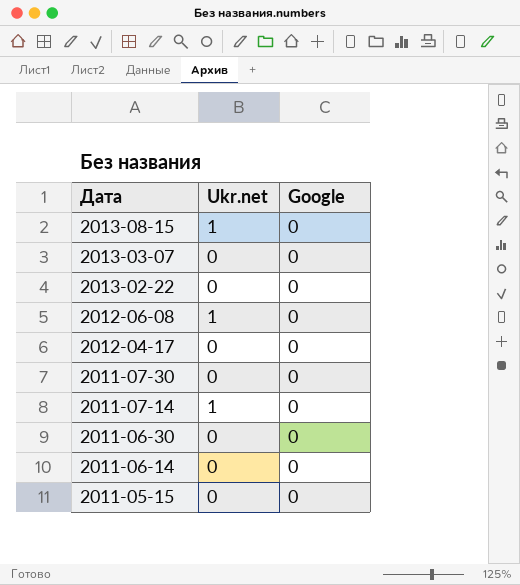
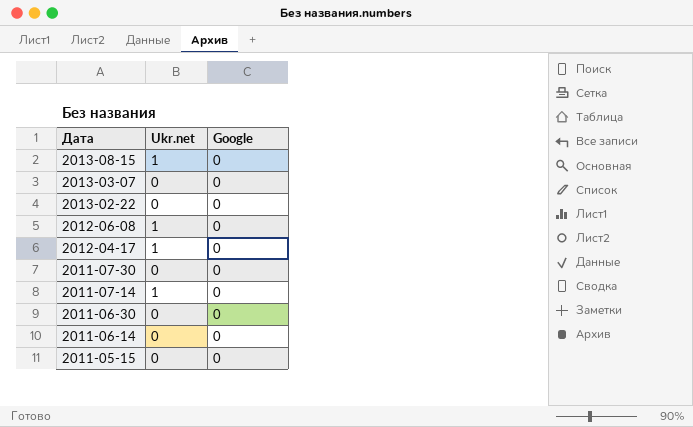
2012-04-17 | Ukr.net: 0 -> 1

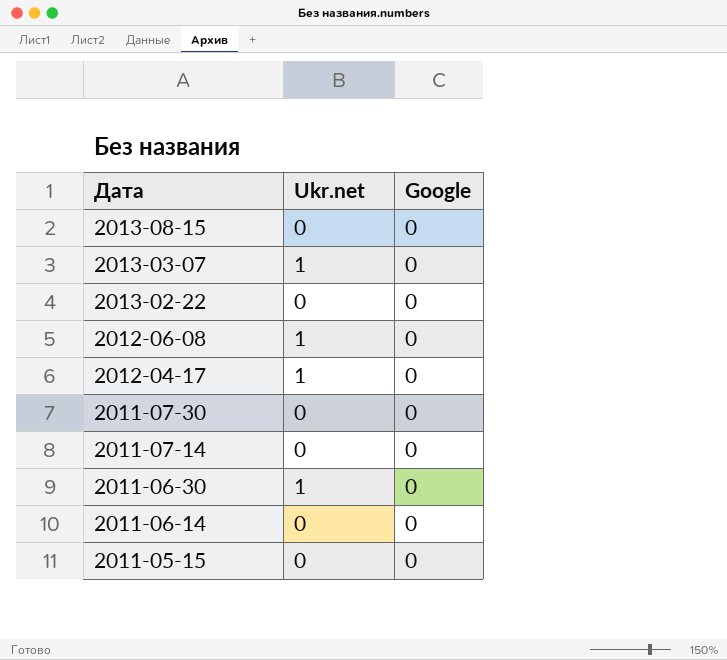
2013-08-15 | Ukr.net: 1 -> 0
2013-03-07 | Ukr.net: 0 -> 1
2011-07-14 | Ukr.net: 1 -> 0
2011-06-30 | Ukr.net: 0 -> 1

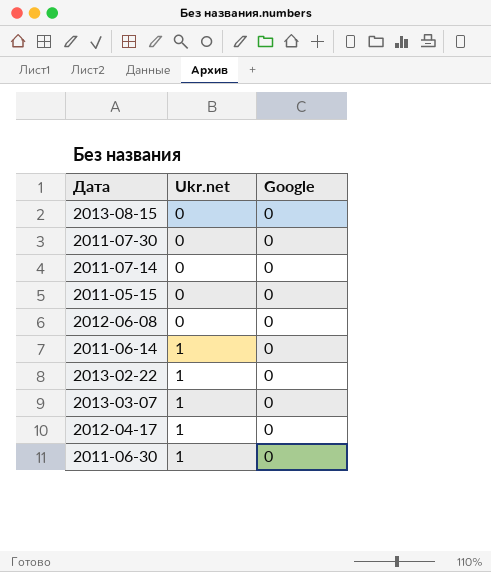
row order: Дата descending -> Ukr.net ascending
2012-06-08 | Ukr.net: 1 -> 0
2011-06-14 | Ukr.net: 0 -> 1
2013-02-22 | Ukr.net: 0 -> 1

